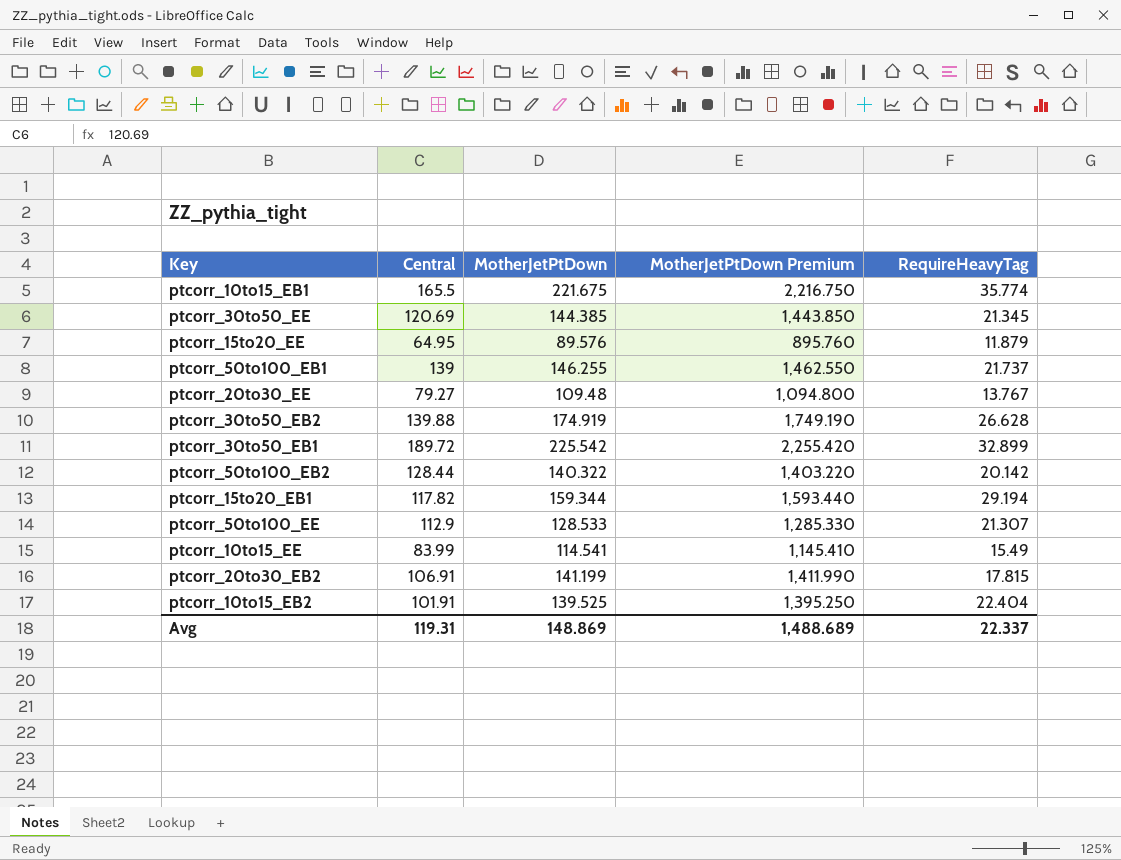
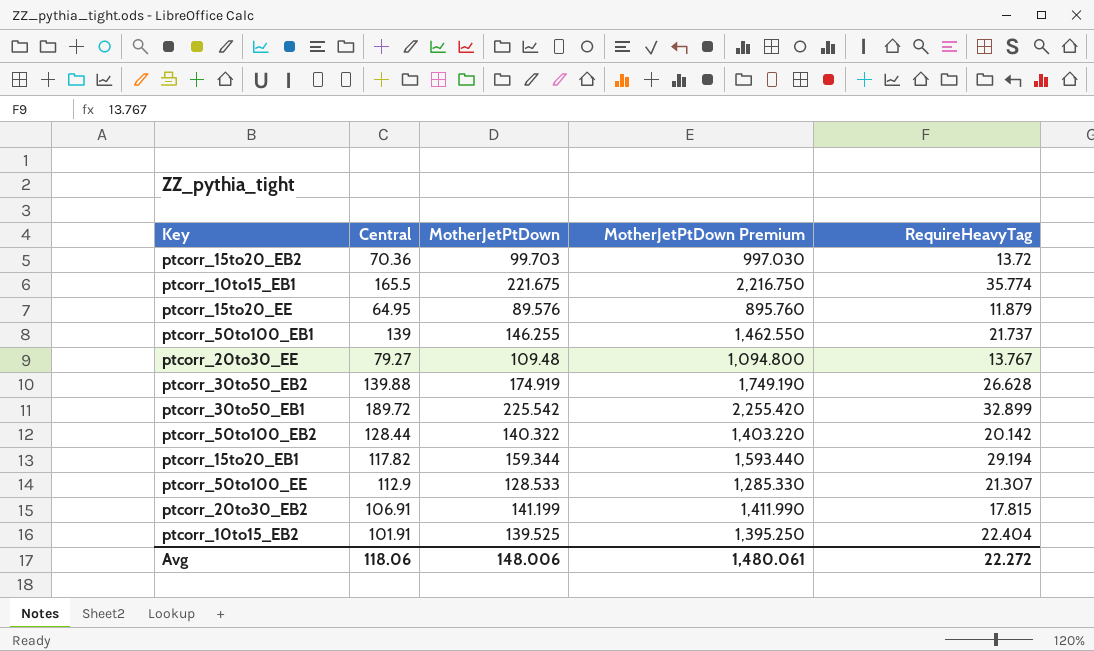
row ptcorr_30to50_EE: 120.69 | 144.385 | 1,443.850 | 21.345 -> none
row ptcorr_10to15_EE: 83.99 | 114.541 | 1,145.410 | 15.49 -> none
row ptcorr_15to20_EB2: none -> 70.36 | 99.703 | 997.030 | 13.72
Avg | Central: 119.31 -> 118.06
Avg | MotherJetPtDown: 148.869 -> 148.006
Avg | MotherJetPtDown Premium: 1,488.689 -> 1,480.061
Avg | RequireHeavyTag: 22.337 -> 22.272

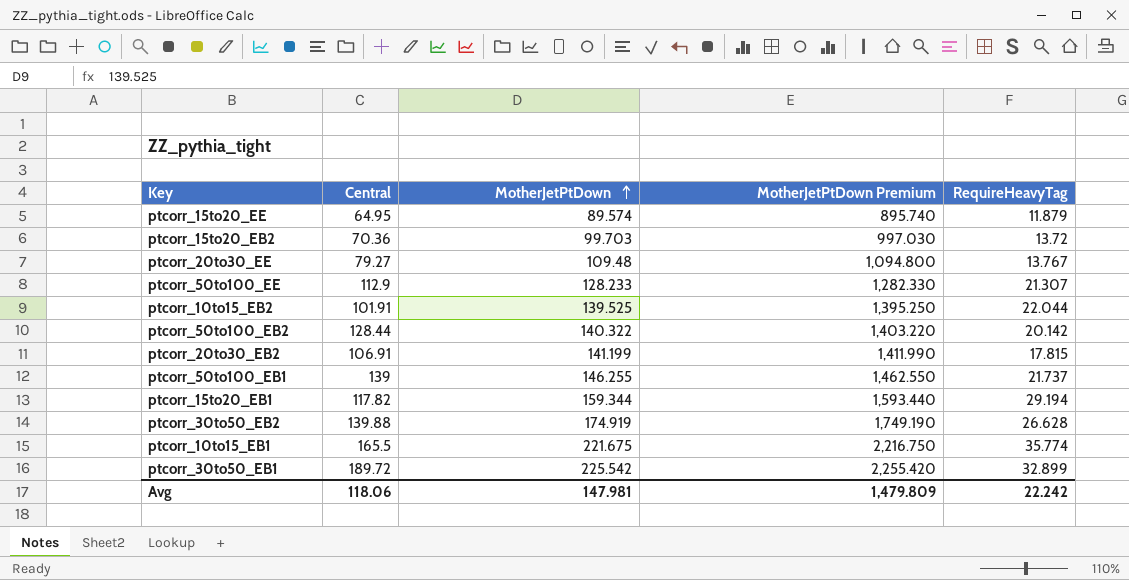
row order: none -> MotherJetPtDown ascending
ptcorr_15to20_EE | MotherJetPtDown: 89.576 -> 89.574
ptcorr_15to20_EE | MotherJetPtDown Premium: 895.760 -> 895.740
ptcorr_50to100_EE | MotherJetPtDown: 128.533 -> 128.233
ptcorr_50to100_EE | MotherJetPtDown Premium: 1,285.330 -> 1,282.330
ptcorr_10to15_EB2 | RequireHeavyTag: 22.404 -> 22.044
Avg | MotherJetPtDown: 148.006 -> 147.981
Avg | MotherJetPtDown Premium: 1,480.061 -> 1,479.809
Avg | RequireHeavyTag: 22.272 -> 22.242

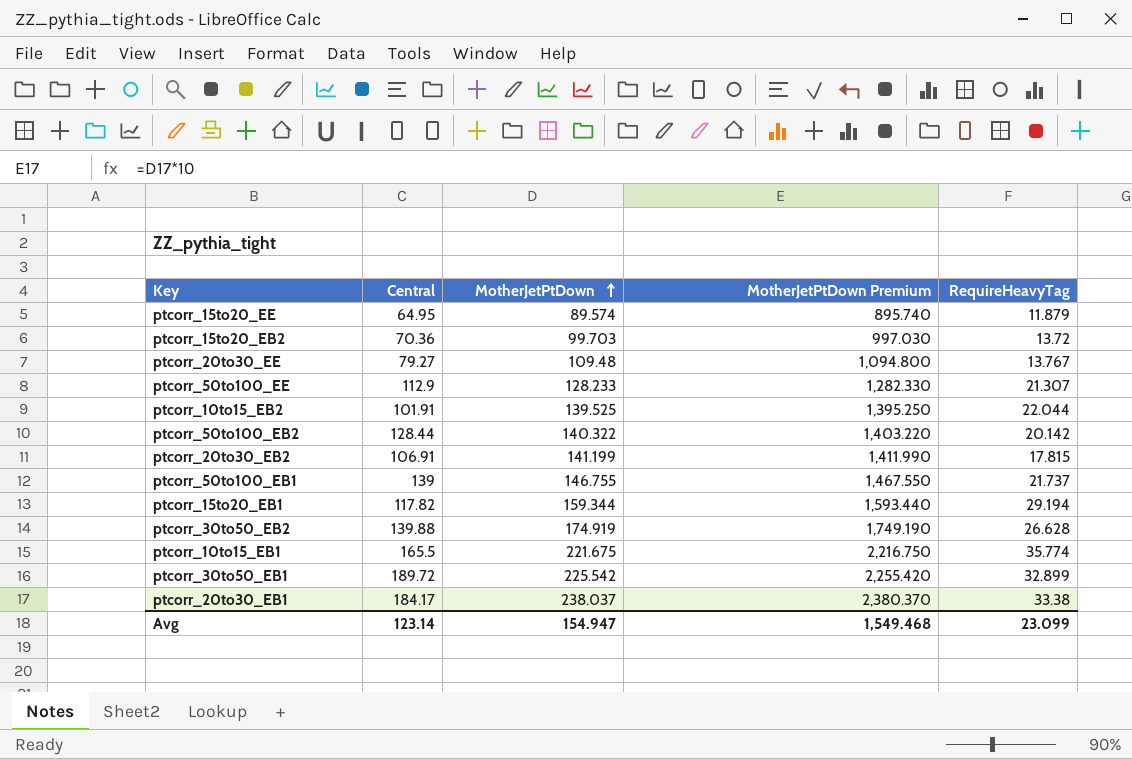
ptcorr_50to100_EB1 | MotherJetPtDown: 146.255 -> 146.755
ptcorr_50to100_EB1 | MotherJetPtDown Premium: 1,462.550 -> 1,467.550
row ptcorr_20to30_EB1: none -> 184.17 | 238.037 | 2,380.370 | 33.38
Avg | Central: 118.06 -> 123.14
Avg | MotherJetPtDown: 147.981 -> 154.947
Avg | MotherJetPtDown Premium: 1,479.809 -> 1,549.468
Avg | RequireHeavyTag: 22.242 -> 23.099

